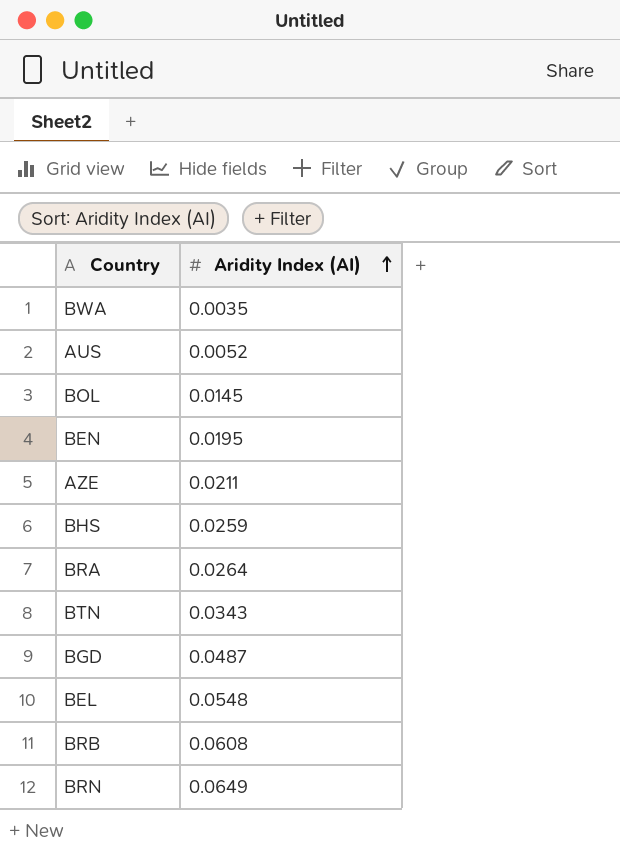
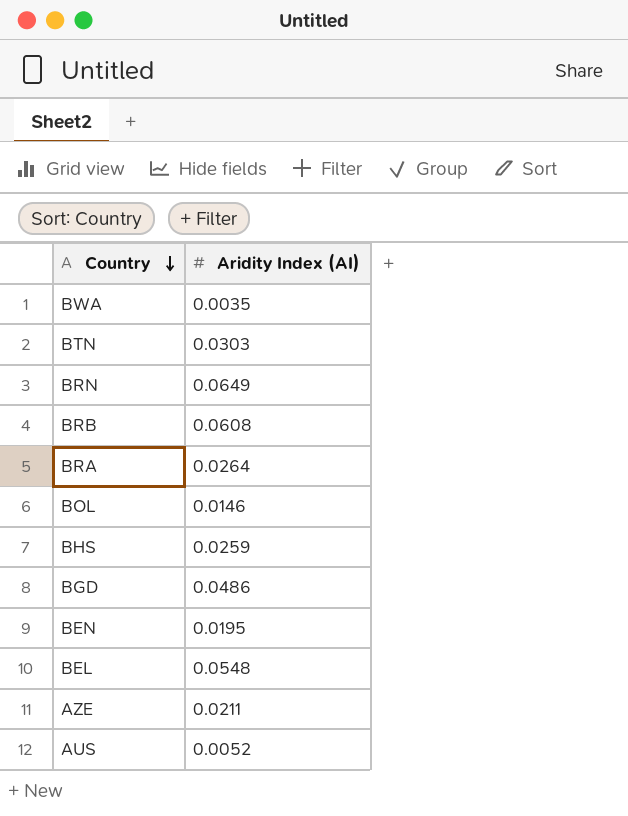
row order: Aridity Index (AI) ascending -> Country descending
BTN | Aridity Index (AI): 0.0343 -> 0.0303
BOL | Aridity Index (AI): 0.0145 -> 0.0146
BGD | Aridity Index (AI): 0.0487 -> 0.0486

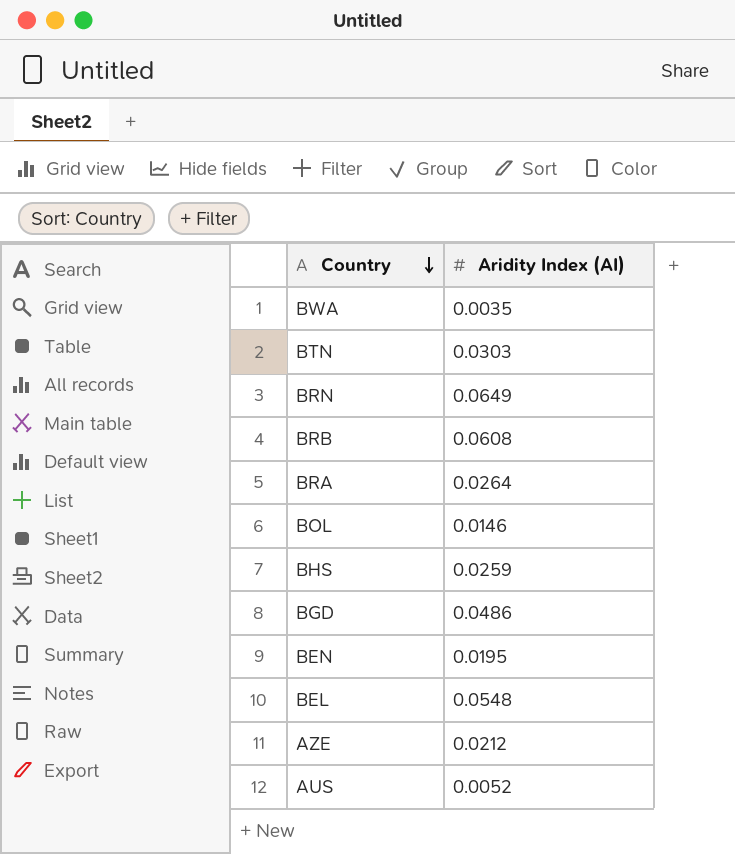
AZE | Aridity Index (AI): 0.0211 -> 0.0212

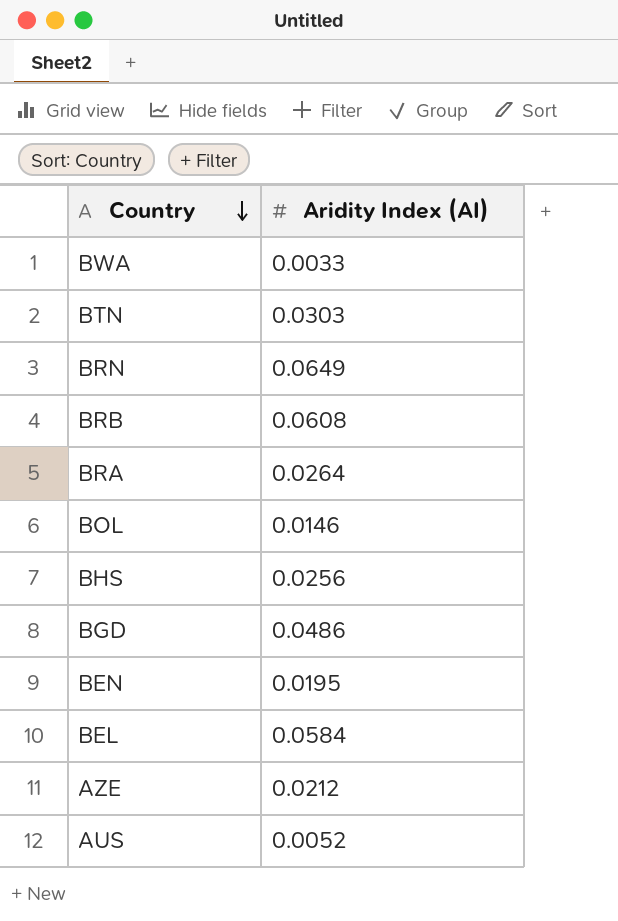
BWA | Aridity Index (AI): 0.0035 -> 0.0033
BHS | Aridity Index (AI): 0.0259 -> 0.0256
BEL | Aridity Index (AI): 0.0548 -> 0.0584

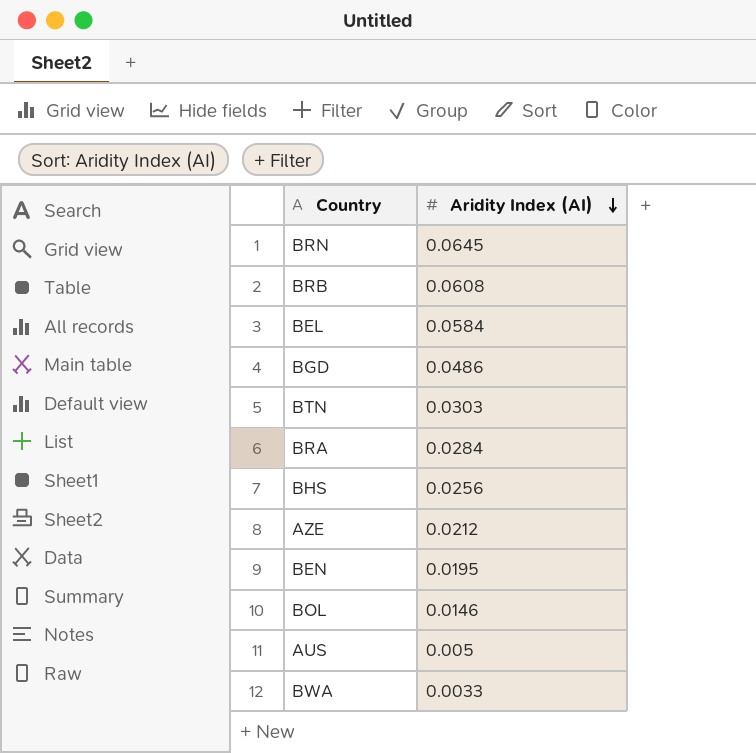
row order: Country descending -> Aridity Index (AI) descending
BRN | Aridity Index (AI): 0.0649 -> 0.0645
BRA | Aridity Index (AI): 0.0264 -> 0.0284
AUS | Aridity Index (AI): 0.0052 -> 0.005

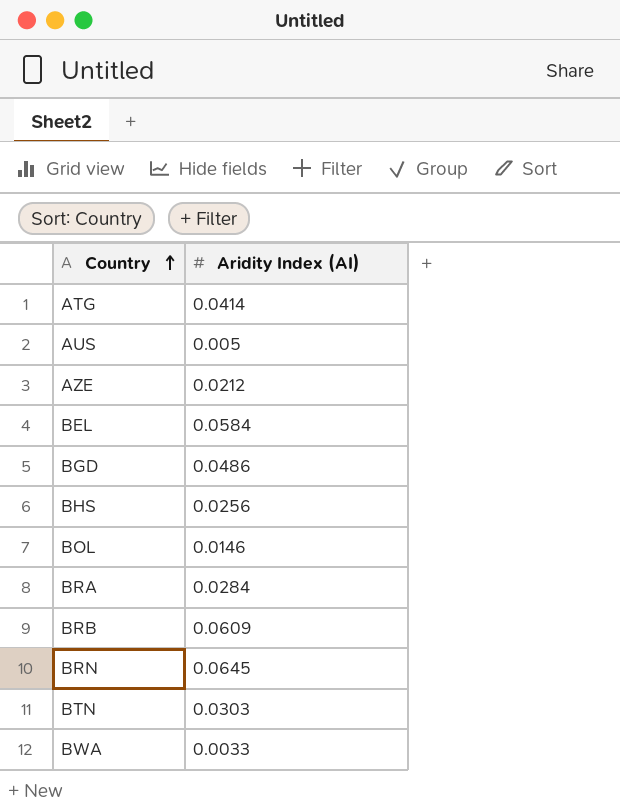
row order: Aridity Index (AI) descending -> Country ascending
row BEN: 0.0195 -> none
row ATG: none -> 0.0414
BRB | Aridity Index (AI): 0.0608 -> 0.0609

